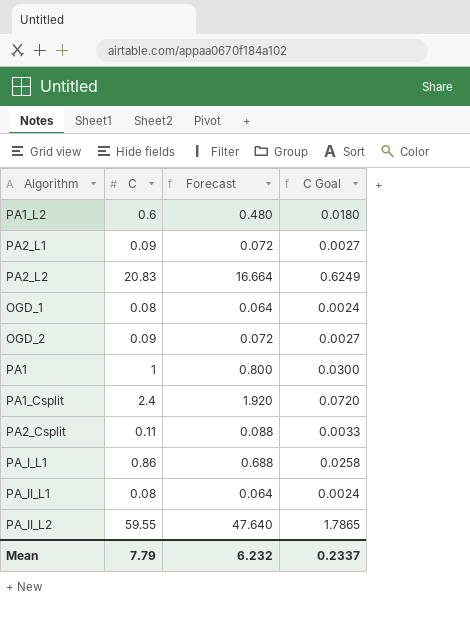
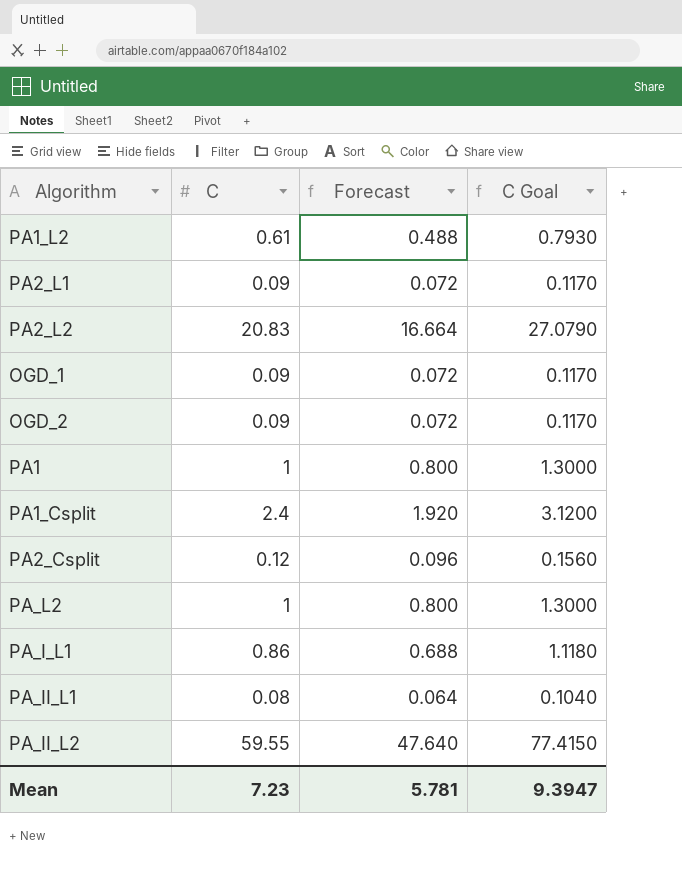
column C Goal | formula: [C] * 0.03 -> [C] * 1.3
PA1_L2 | C: 0.6 -> 0.61
PA1_L2 | Forecast: 0.480 -> 0.488
OGD_1 | C: 0.08 -> 0.09
OGD_1 | Forecast: 0.064 -> 0.072
PA2_Csplit | C: 0.11 -> 0.12
PA2_Csplit | Forecast: 0.088 -> 0.096
row PA_L2: none -> 1 | 0.800 | 1.3000
Mean | C: 7.79 -> 7.23
Mean | Forecast: 6.232 -> 5.781
Mean | C Goal: 0.2337 -> 9.3947

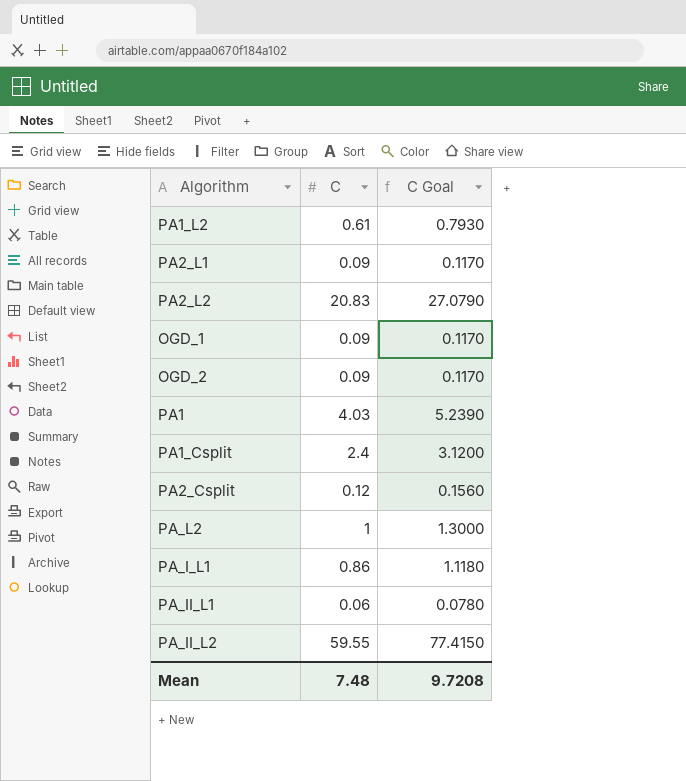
column Forecast | formula: [C] * 0.8 -> none
PA1 | C: 1 -> 4.03
PA1 | C Goal: 1.3000 -> 5.2390
PA_II_L1 | C: 0.08 -> 0.06
PA_II_L1 | C Goal: 0.1040 -> 0.0780
Mean | C: 7.23 -> 7.48
Mean | C Goal: 9.3947 -> 9.7208

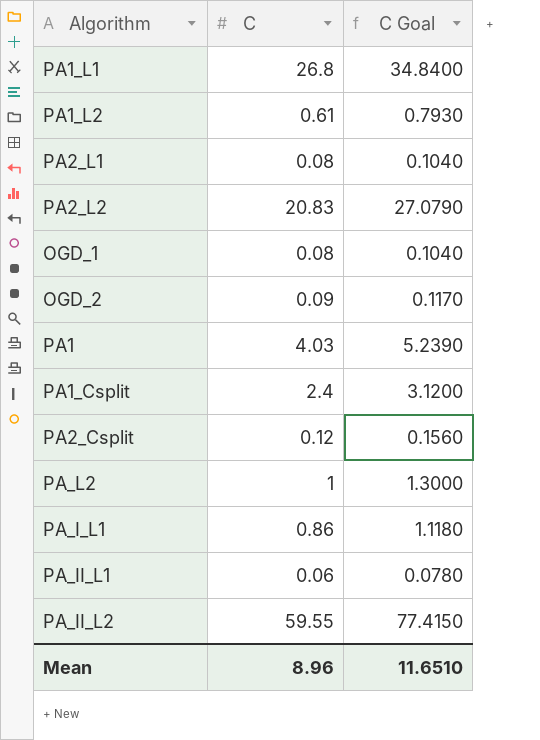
row PA1_L1: none -> 26.8 | 34.8400
PA2_L1 | C: 0.09 -> 0.08
PA2_L1 | C Goal: 0.1170 -> 0.1040
OGD_1 | C: 0.09 -> 0.08
OGD_1 | C Goal: 0.1170 -> 0.1040
Mean | C: 7.48 -> 8.96
Mean | C Goal: 9.7208 -> 11.6510

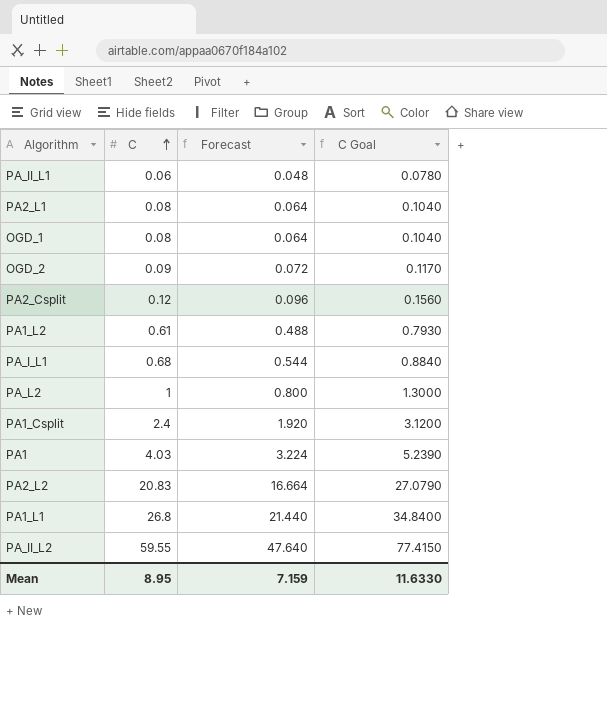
row order: none -> C ascending
column Forecast | formula: none -> [C] * 0.8
PA_I_L1 | C: 0.86 -> 0.68
PA_I_L1 | C Goal: 1.1180 -> 0.8840
Mean | C: 8.96 -> 8.95
Mean | C Goal: 11.6510 -> 11.6330

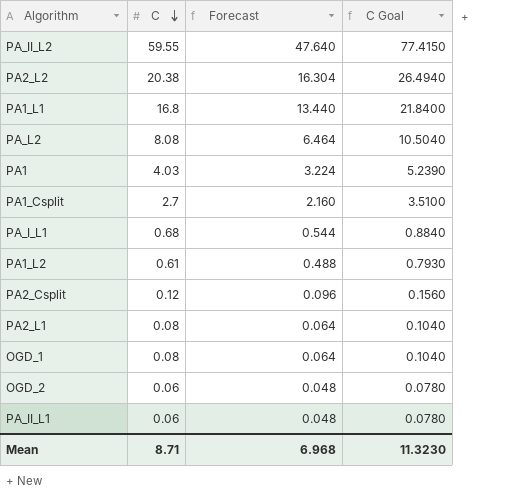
row order: C ascending -> C descending
PA2_L2 | C: 20.83 -> 20.38
PA2_L2 | Forecast: 16.664 -> 16.304
PA2_L2 | C Goal: 27.0790 -> 26.4940
PA1_L1 | C: 26.8 -> 16.8
PA1_L1 | Forecast: 21.440 -> 13.440
PA1_L1 | C Goal: 34.8400 -> 21.8400
PA_L2 | C: 1 -> 8.08
PA_L2 | Forecast: 0.800 -> 6.464
PA_L2 | C Goal: 1.3000 -> 10.5040
PA1_Csplit | C: 2.4 -> 2.7
PA1_Csplit | Forecast: 1.920 -> 2.160
PA1_Csplit | C Goal: 3.1200 -> 3.5100
OGD_2 | C: 0.09 -> 0.06
OGD_2 | Forecast: 0.072 -> 0.048
OGD_2 | C Goal: 0.1170 -> 0.0780
Mean | C: 8.95 -> 8.71
Mean | Forecast: 7.159 -> 6.968
Mean | C Goal: 11.6330 -> 11.3230

